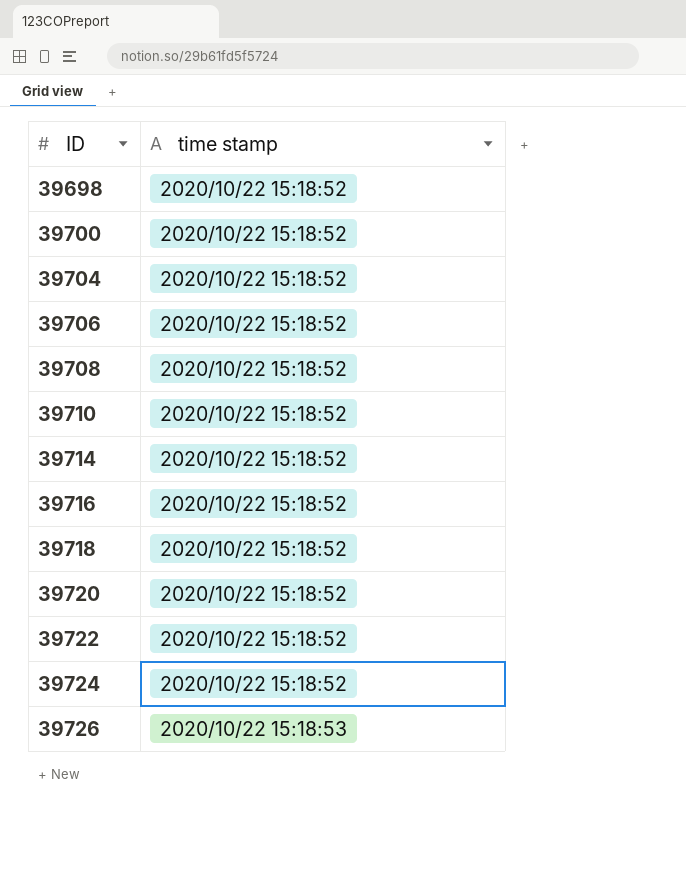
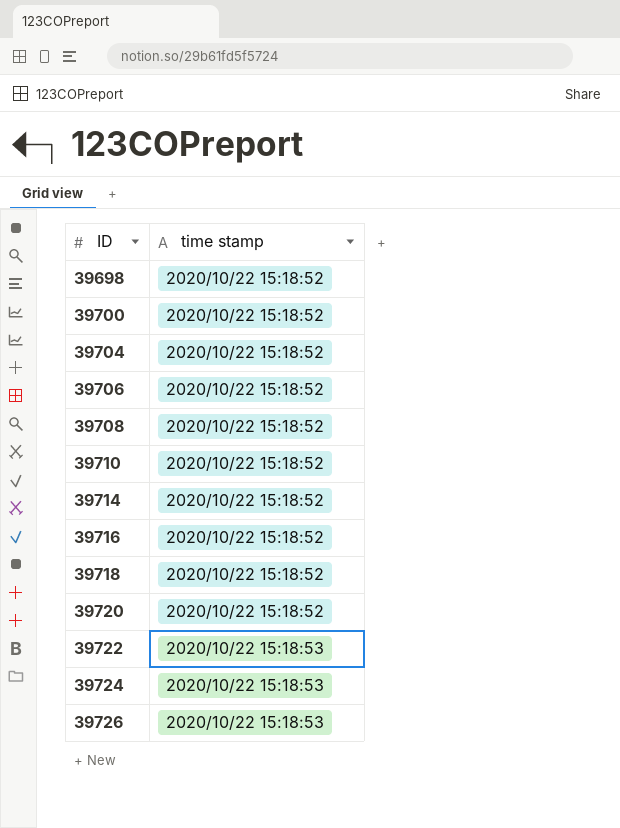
39722 | time stamp: 2020/10/22 15:18:52 -> 2020/10/22 15:18:53
39724 | time stamp: 2020/10/22 15:18:52 -> 2020/10/22 15:18:53

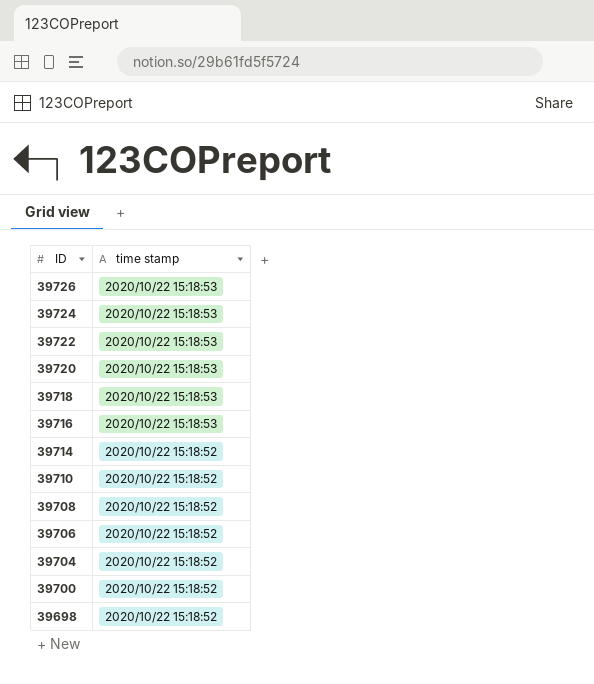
row order: ID ascending -> ID descending
39720 | time stamp: 2020/10/22 15:18:52 -> 2020/10/22 15:18:53
39718 | time stamp: 2020/10/22 15:18:52 -> 2020/10/22 15:18:53
39716 | time stamp: 2020/10/22 15:18:52 -> 2020/10/22 15:18:53

